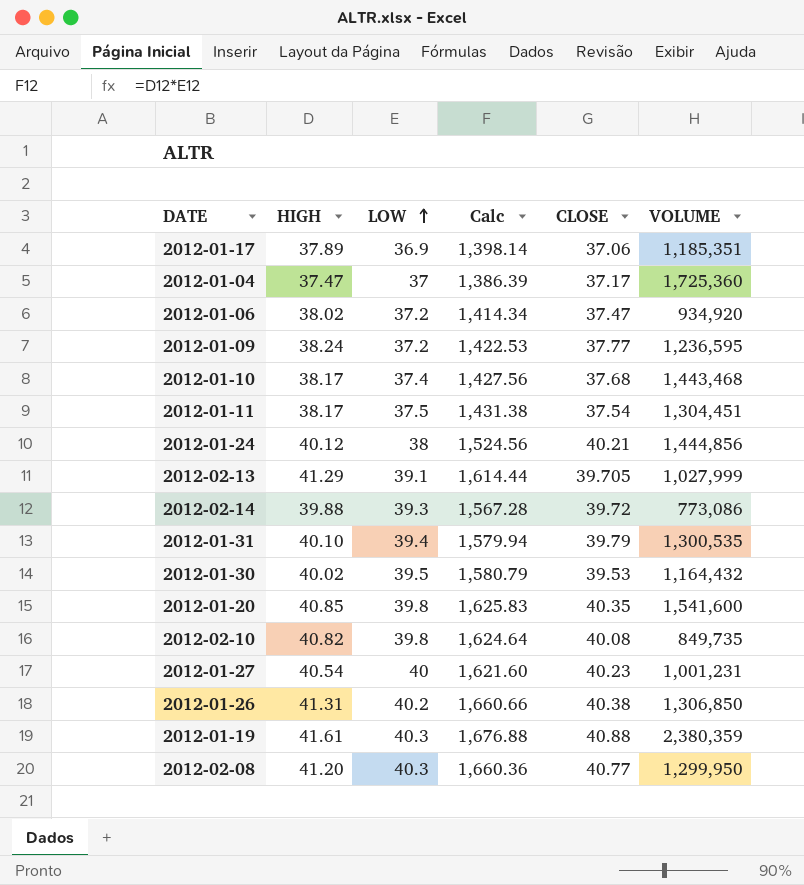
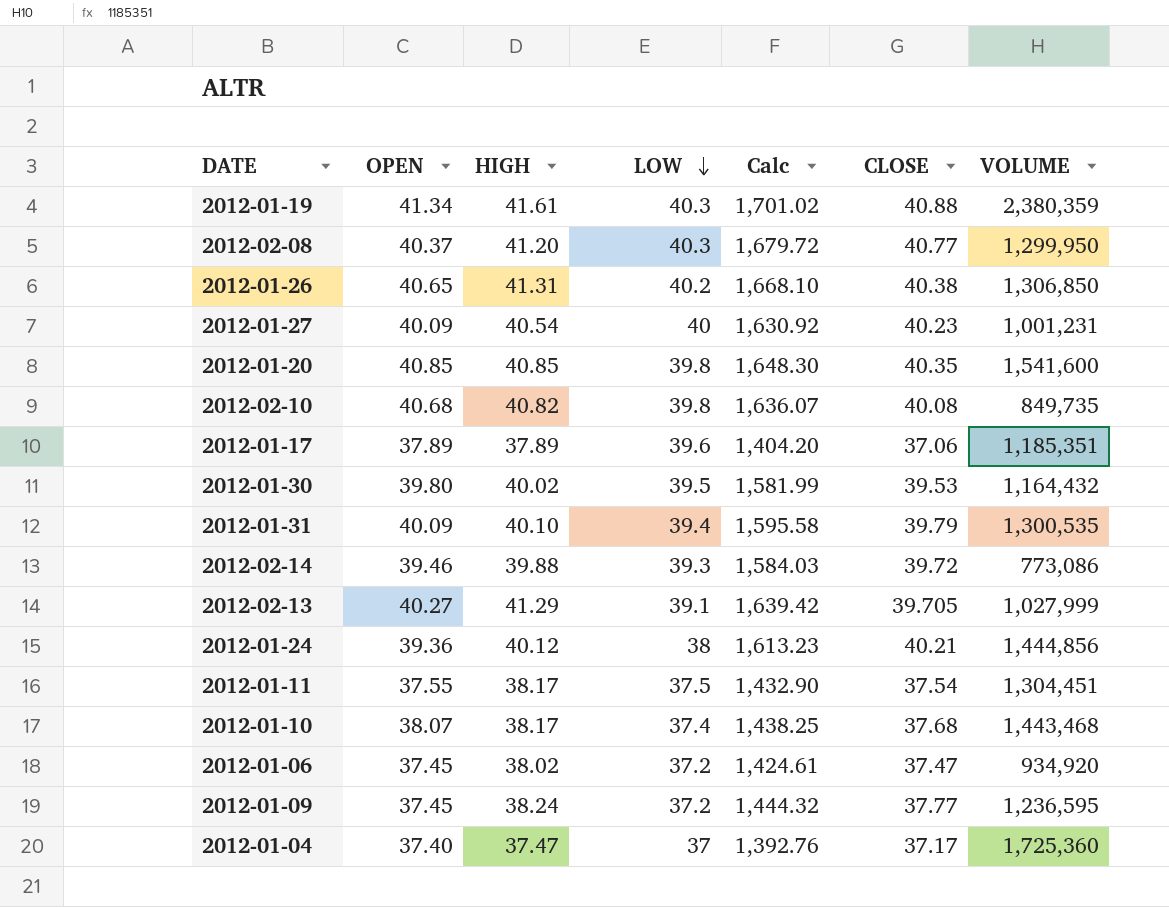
row order: LOW ascending -> LOW descending
column OPEN | position: none -> 2
column Calc | formula: [HIGH] * [LOW] -> [HIGH] * [CLOSE]
2012-01-17 | LOW: 36.9 -> 39.6

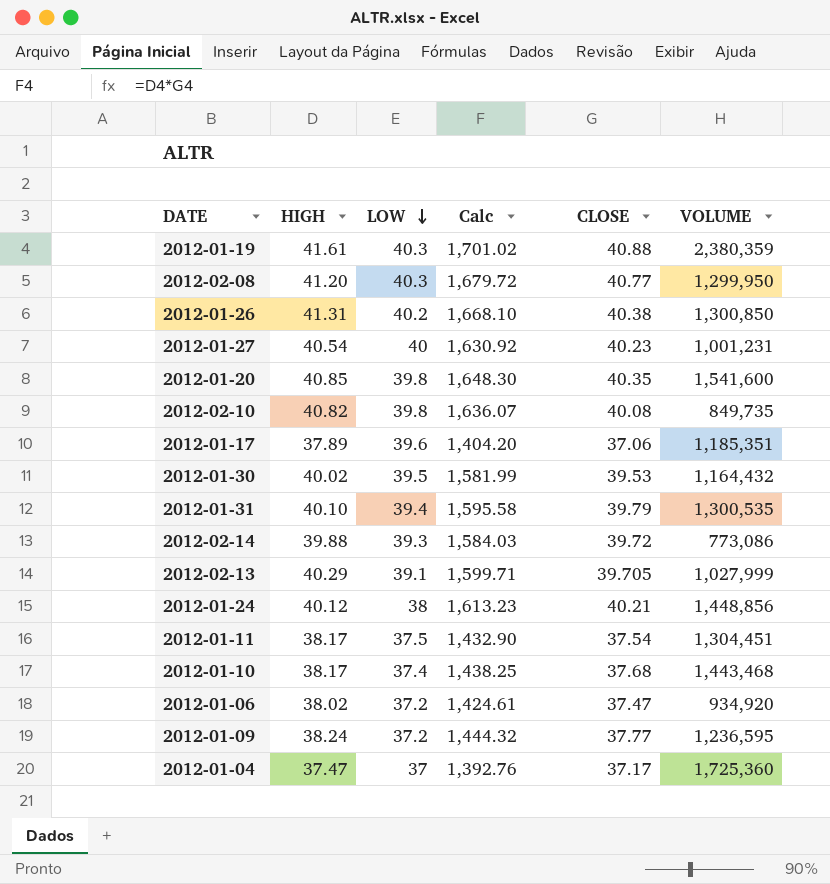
column OPEN | position: 2 -> none
2012-01-26 | VOLUME: 1,306,850 -> 1,300,850
2012-02-13 | HIGH: 41.29 -> 40.29
2012-02-13 | Calc: 1,639.42 -> 1,599.71
2012-01-24 | VOLUME: 1,444,856 -> 1,448,856

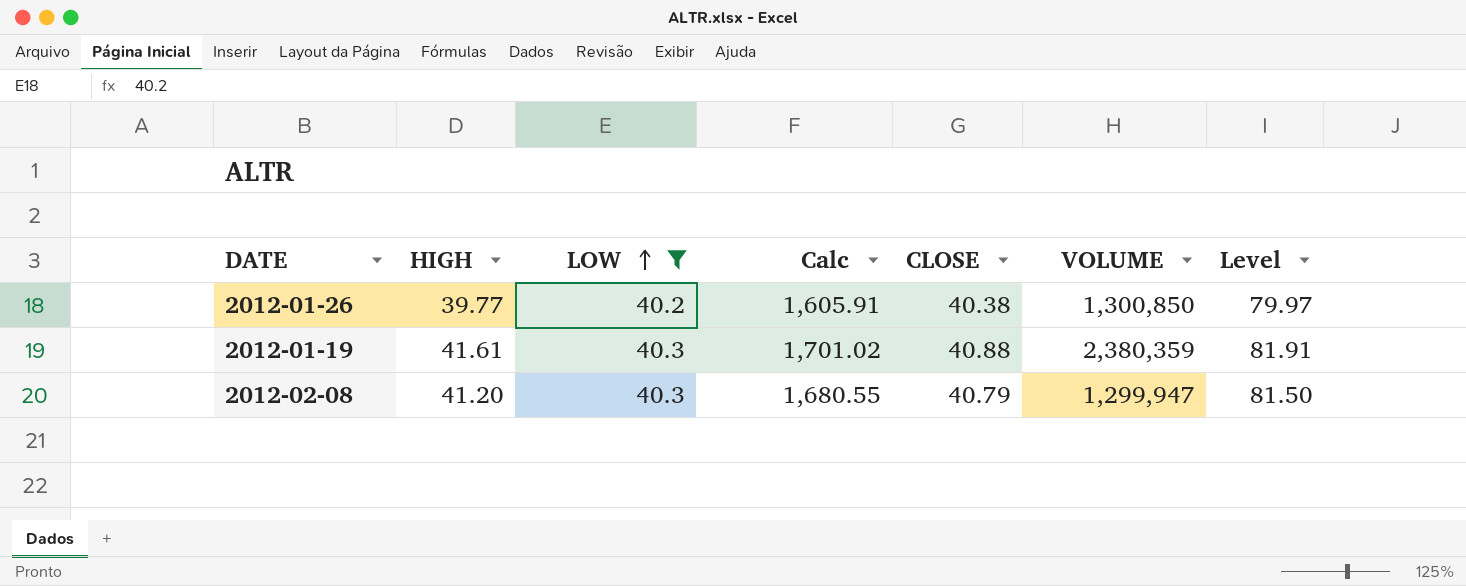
filter: none -> LOW >= 40.2
row order: LOW descending -> LOW ascending
column Level | formula: none -> [HIGH] + [LOW]
2012-01-26 | HIGH: 41.31 -> 39.77
2012-01-26 | Calc: 1,668.10 -> 1,605.91
2012-02-08 | Calc: 1,679.72 -> 1,680.55
2012-02-08 | CLOSE: 40.77 -> 40.79
2012-02-08 | VOLUME: 1,299,950 -> 1,299,947

